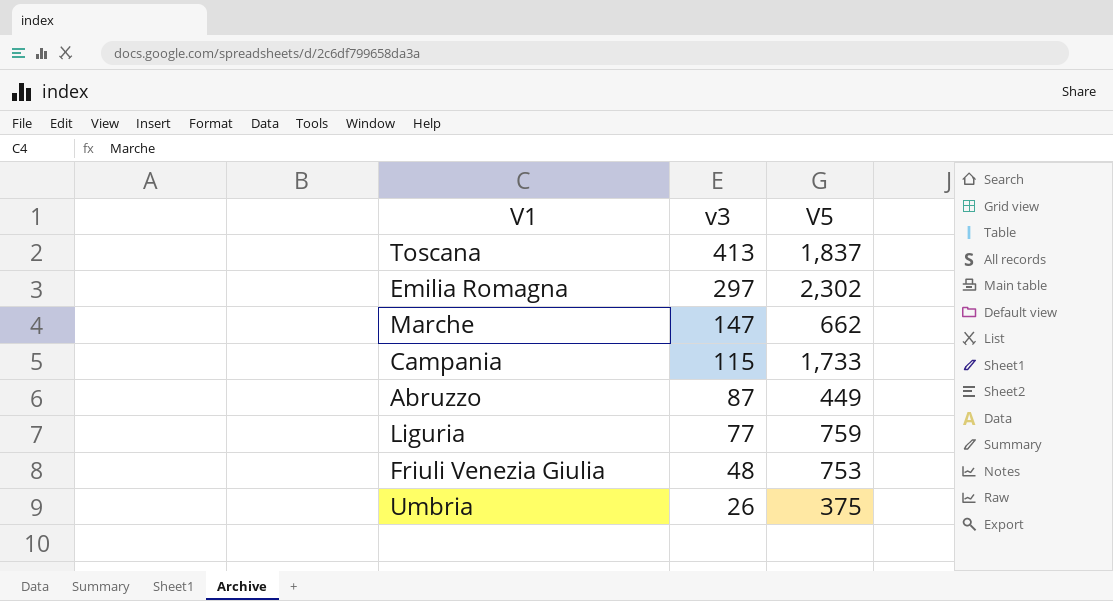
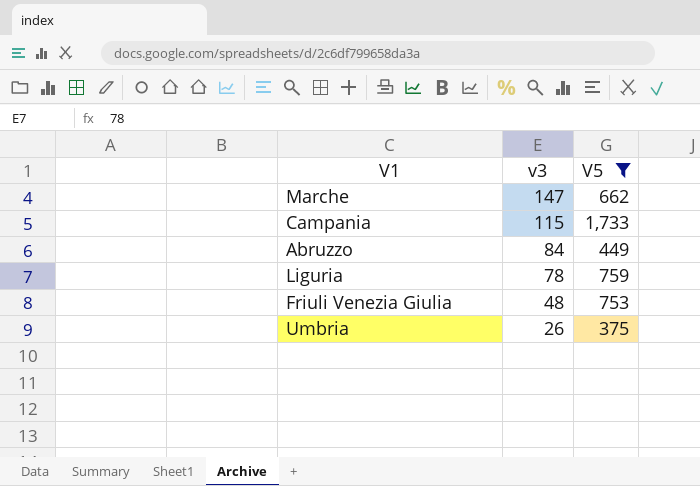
filter: none -> V5 <= 1,733
Abruzzo | v3: 87 -> 84
Liguria | v3: 77 -> 78

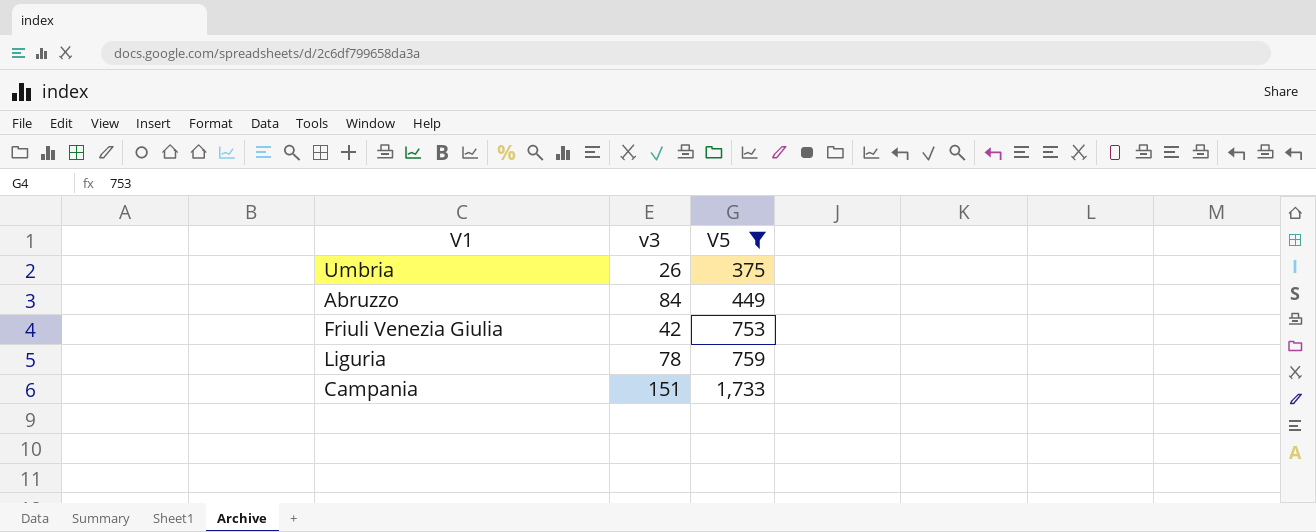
row order: v3 descending -> V5 ascending
row Marche: 147 | 662 -> none
Friuli Venezia Giulia | v3: 48 -> 42
Campania | v3: 115 -> 151

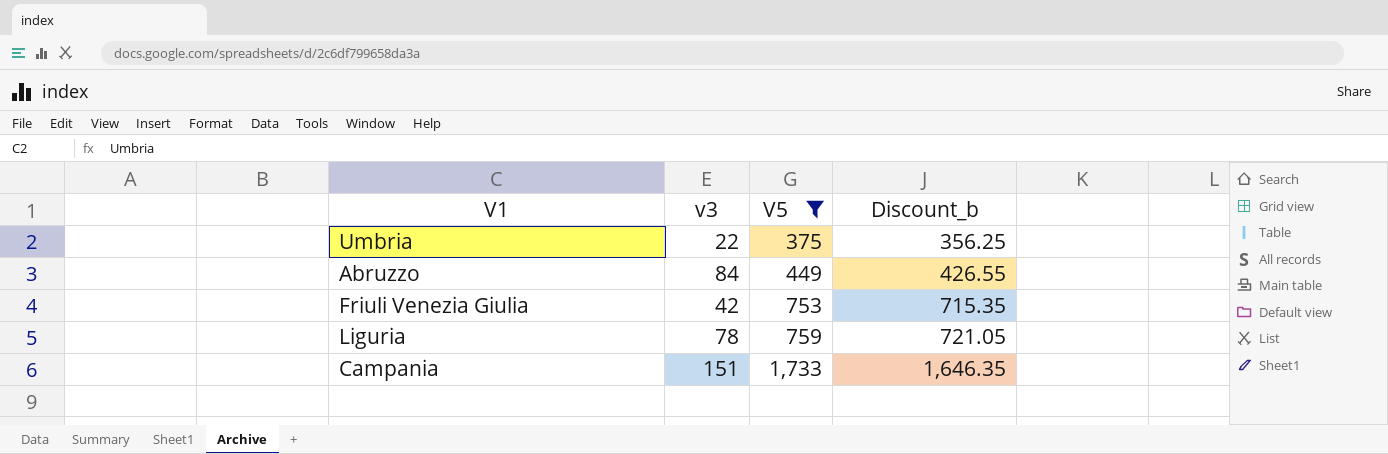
column Discount_b | formula: none -> [V5] * 0.95
Umbria | v3: 26 -> 22

